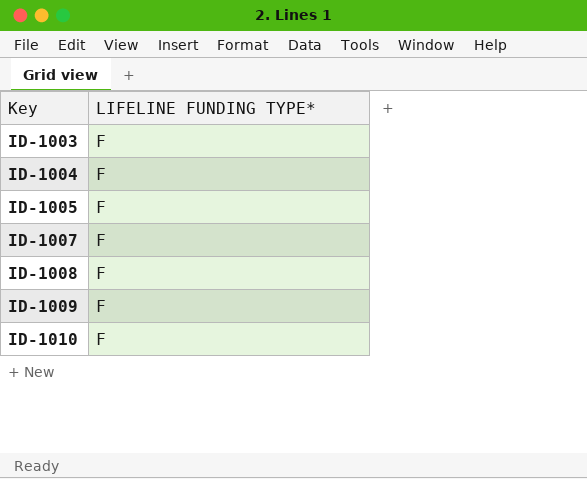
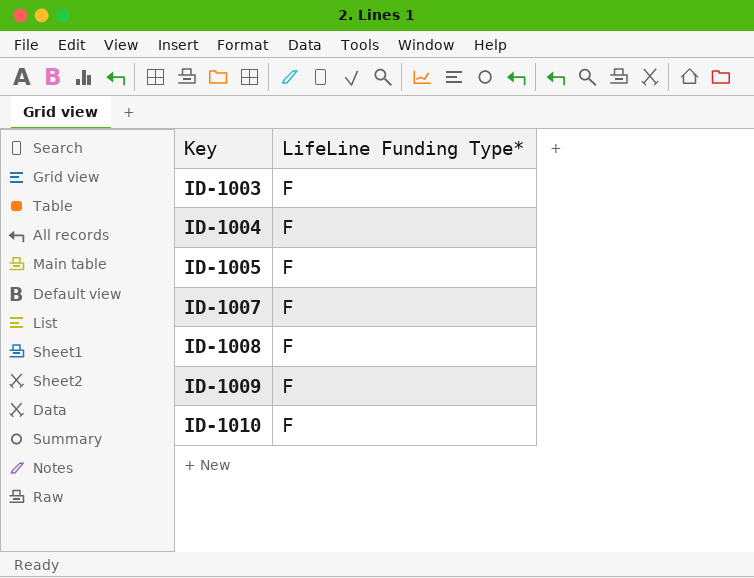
column name: LIFELINE FUNDING TYPE* -> LifeLine Funding Type*

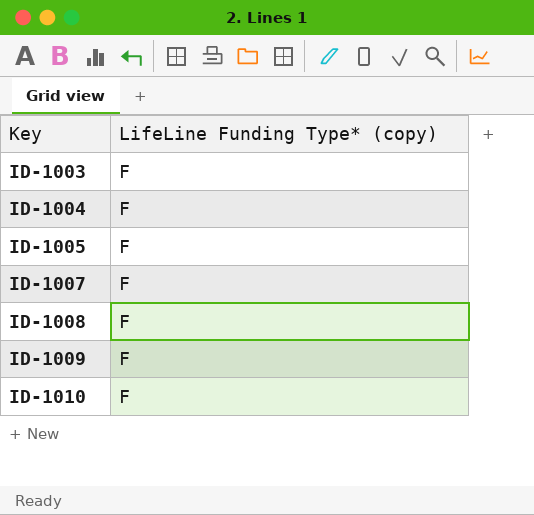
column name: LifeLine Funding Type* -> LifeLine Funding Type* (copy)

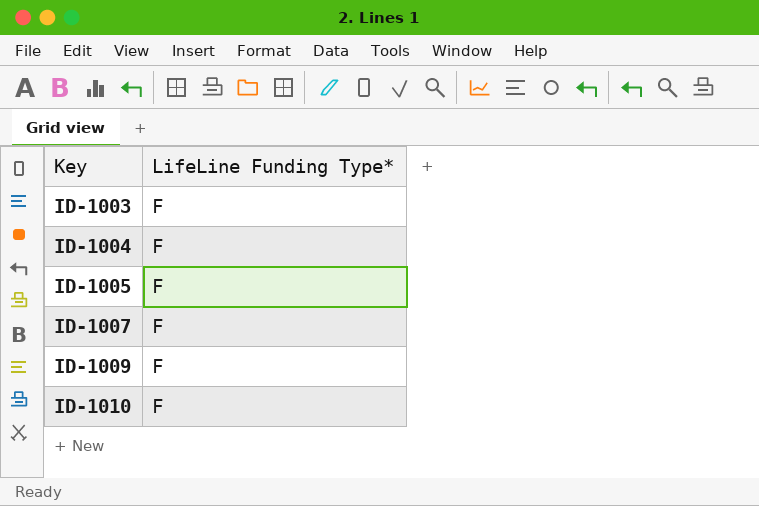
column name: LifeLine Funding Type* (copy) -> LifeLine Funding Type*
row ID-1008: F -> none

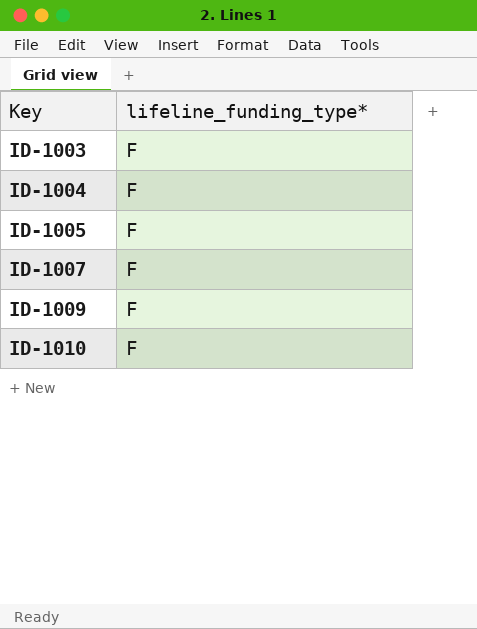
column name: LifeLine Funding Type* -> lifeline_funding_type*

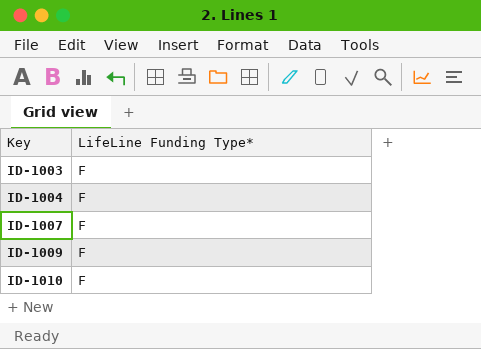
column name: lifeline_funding_type* -> LifeLine Funding Type*
row ID-1005: F -> none

